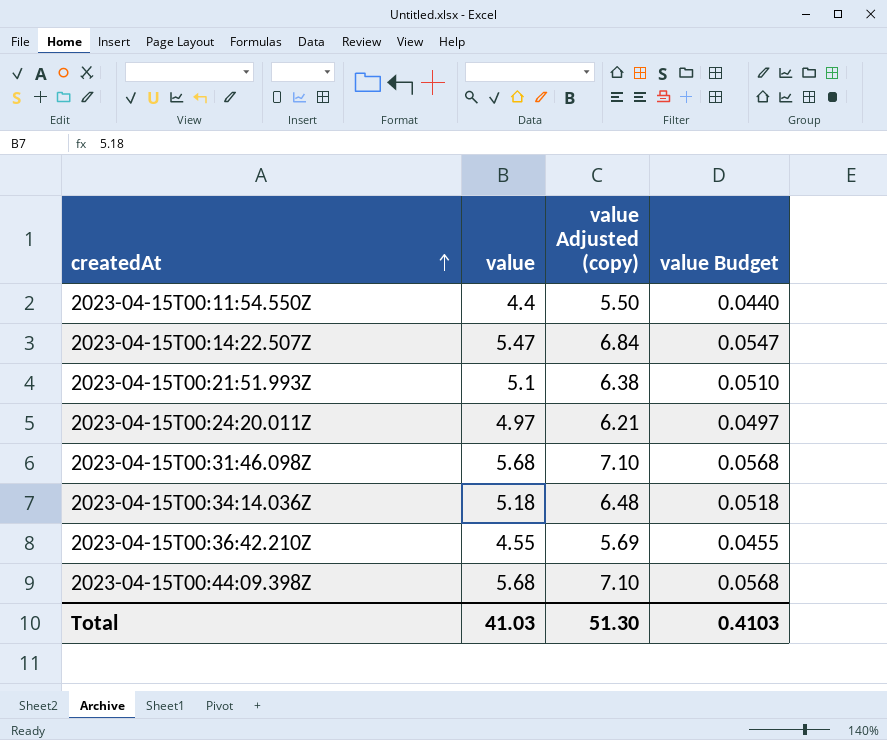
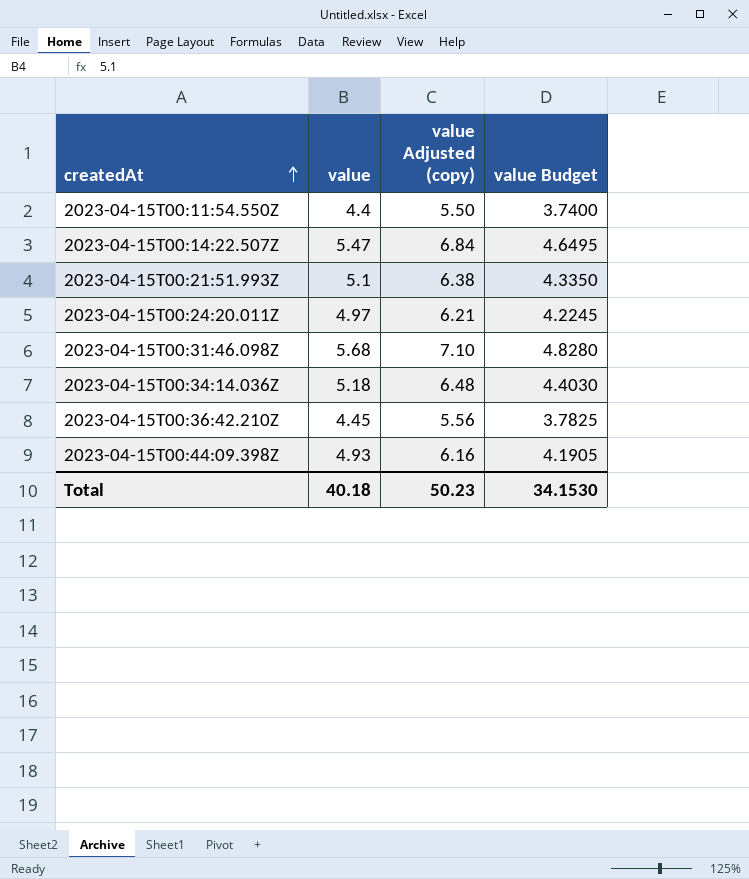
column value Budget | formula: [value] * 0.01 -> [value] * 0.85
2023-04-15T00:36:42.210Z | value: 4.55 -> 4.45
2023-04-15T00:36:42.210Z | value Adjusted (copy): 5.69 -> 5.56
2023-04-15T00:44:09.398Z | value: 5.68 -> 4.93
2023-04-15T00:44:09.398Z | value Adjusted (copy): 7.10 -> 6.16
Total | value: 41.03 -> 40.18
Total | value Adjusted (copy): 51.30 -> 50.23
Total | value Budget: 0.4103 -> 34.1530

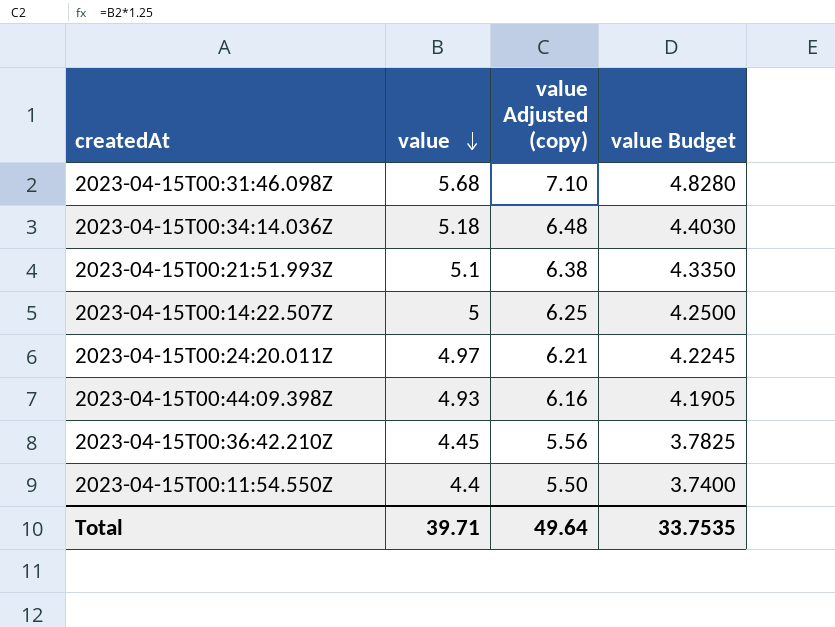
row order: createdAt ascending -> value descending
2023-04-15T00:14:22.507Z | value: 5.47 -> 5
2023-04-15T00:14:22.507Z | value Adjusted (copy): 6.84 -> 6.25
2023-04-15T00:14:22.507Z | value Budget: 4.6495 -> 4.2500
Total | value: 40.18 -> 39.71
Total | value Adjusted (copy): 50.23 -> 49.64
Total | value Budget: 34.1530 -> 33.7535

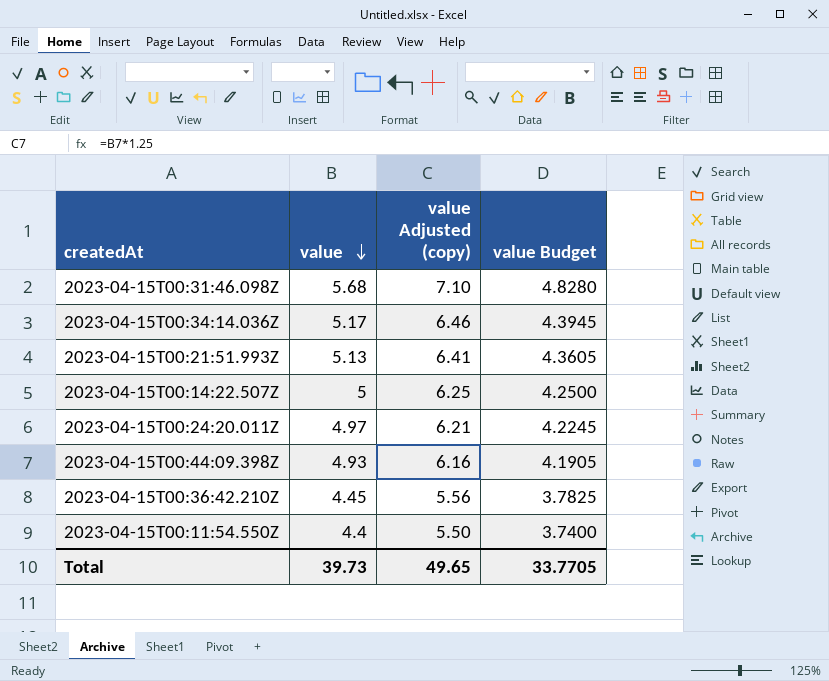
2023-04-15T00:34:14.036Z | value: 5.18 -> 5.17
2023-04-15T00:34:14.036Z | value Adjusted (copy): 6.48 -> 6.46
2023-04-15T00:34:14.036Z | value Budget: 4.4030 -> 4.3945
2023-04-15T00:21:51.993Z | value: 5.1 -> 5.13
2023-04-15T00:21:51.993Z | value Adjusted (copy): 6.38 -> 6.41
2023-04-15T00:21:51.993Z | value Budget: 4.3350 -> 4.3605
Total | value: 39.71 -> 39.73
Total | value Adjusted (copy): 49.64 -> 49.65
Total | value Budget: 33.7535 -> 33.7705

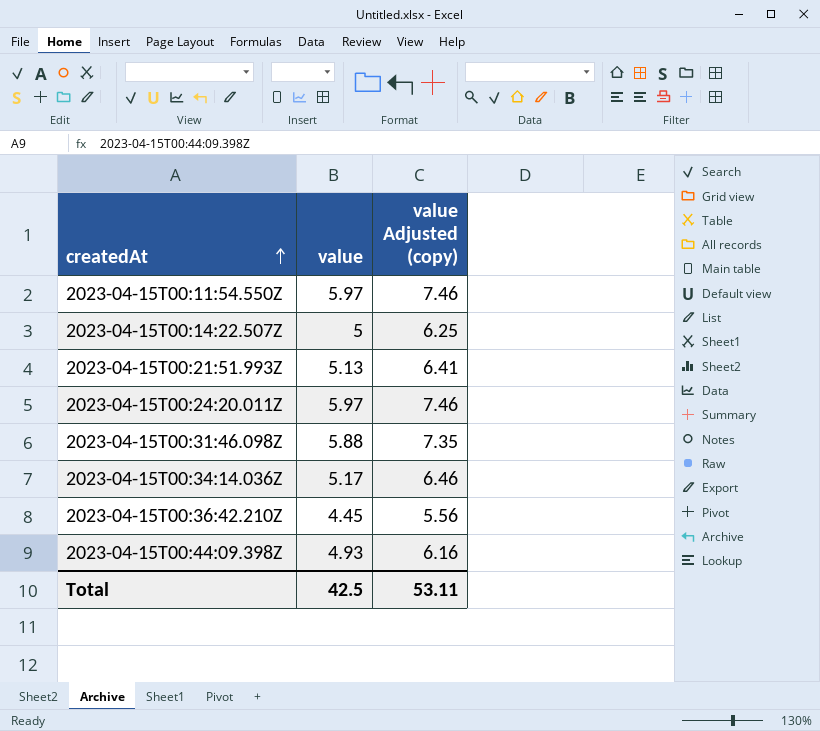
row order: value descending -> createdAt ascending
column value Budget | formula: [value] * 0.85 -> none
2023-04-15T00:11:54.550Z | value: 4.4 -> 5.97
2023-04-15T00:11:54.550Z | value Adjusted (copy): 5.50 -> 7.46
2023-04-15T00:24:20.011Z | value: 4.97 -> 5.97
2023-04-15T00:24:20.011Z | value Adjusted (copy): 6.21 -> 7.46
2023-04-15T00:31:46.098Z | value: 5.68 -> 5.88
2023-04-15T00:31:46.098Z | value Adjusted (copy): 7.10 -> 7.35
Total | value: 39.73 -> 42.5
Total | value Adjusted (copy): 49.65 -> 53.11

